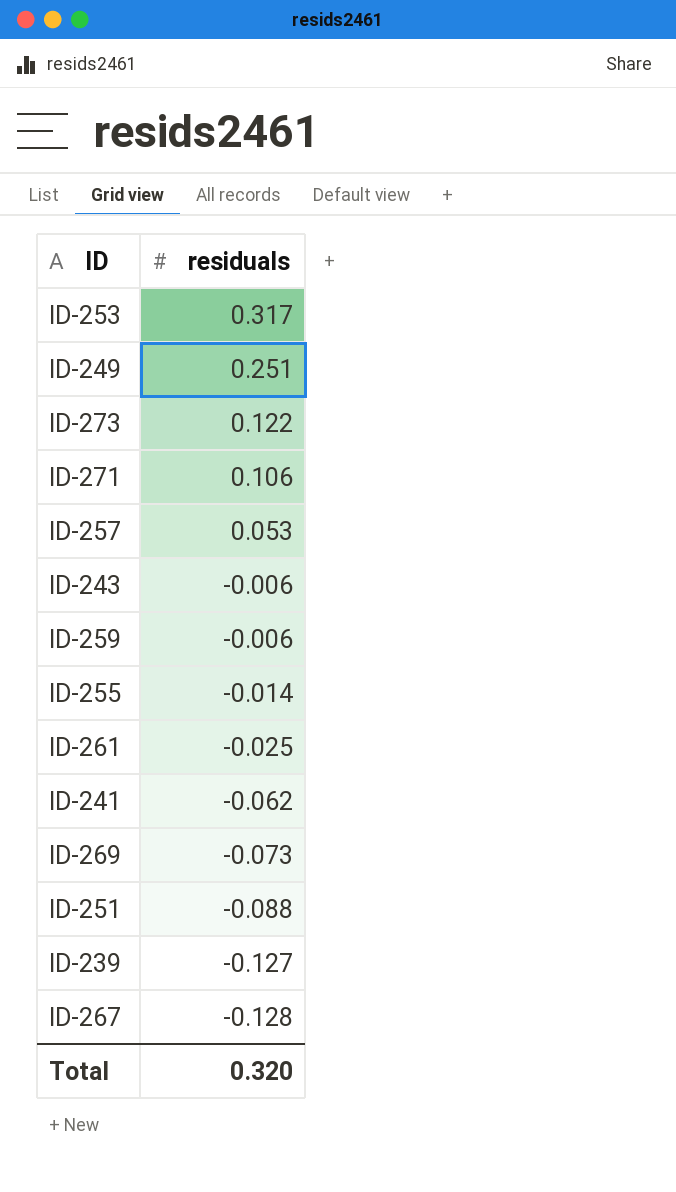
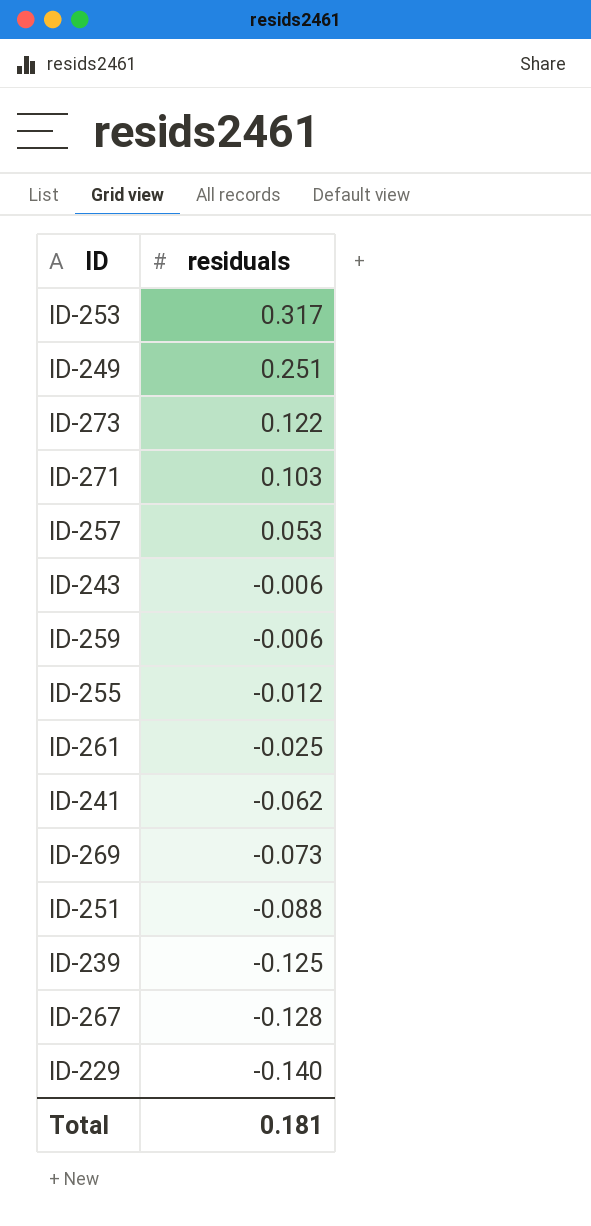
ID-271 | residuals: 0.106 -> 0.103
ID-255 | residuals: -0.014 -> -0.012
ID-239 | residuals: -0.127 -> -0.125
row ID-229: none -> -0.140
Total | residuals: 0.320 -> 0.181

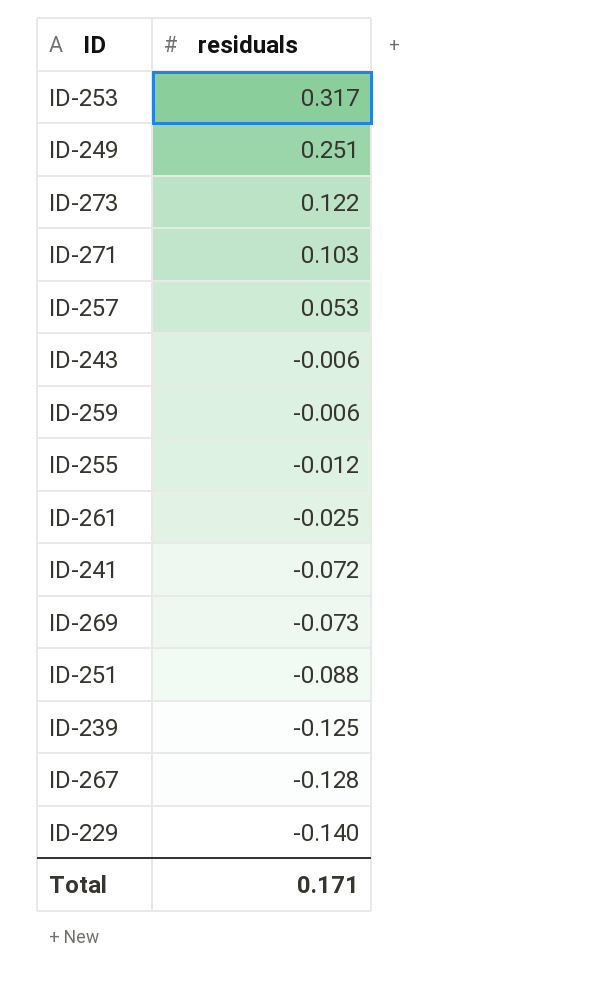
ID-241 | residuals: -0.062 -> -0.072
Total | residuals: 0.181 -> 0.171

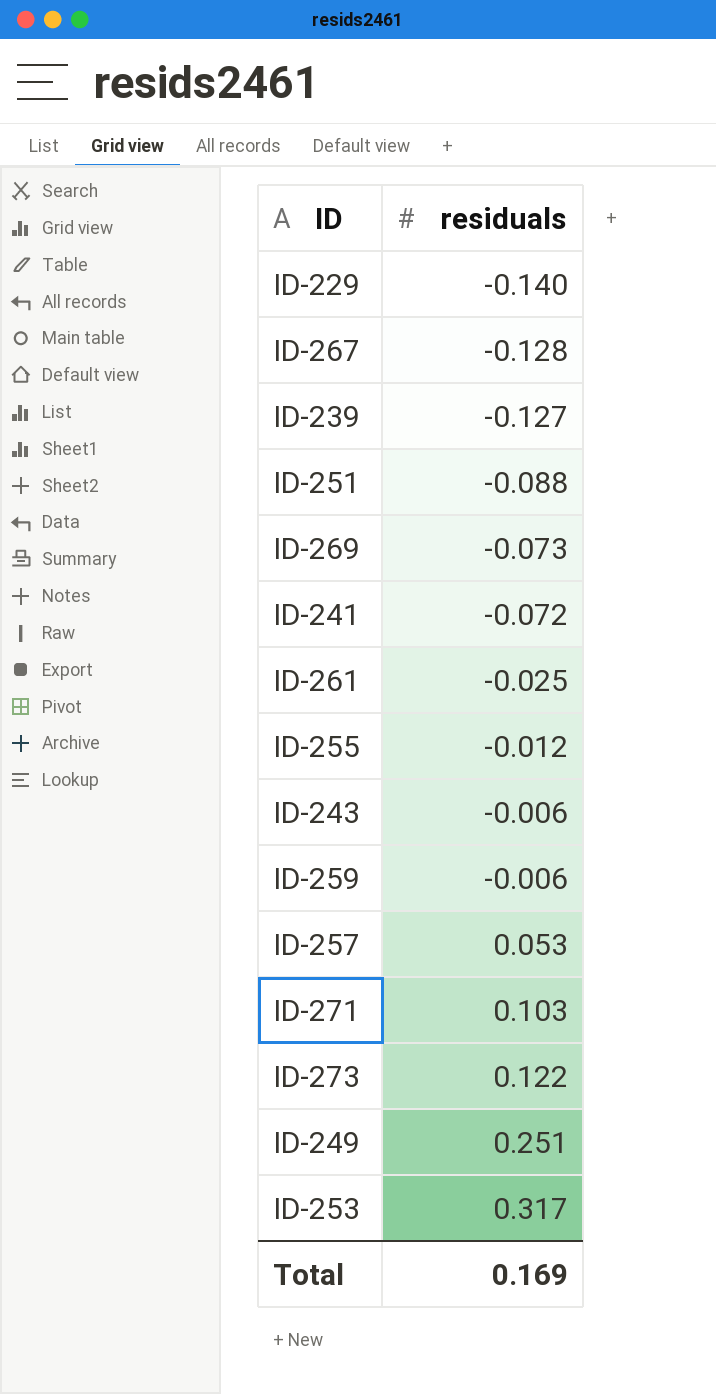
row order: residuals descending -> residuals ascending
ID-239 | residuals: -0.125 -> -0.127
Total | residuals: 0.171 -> 0.169

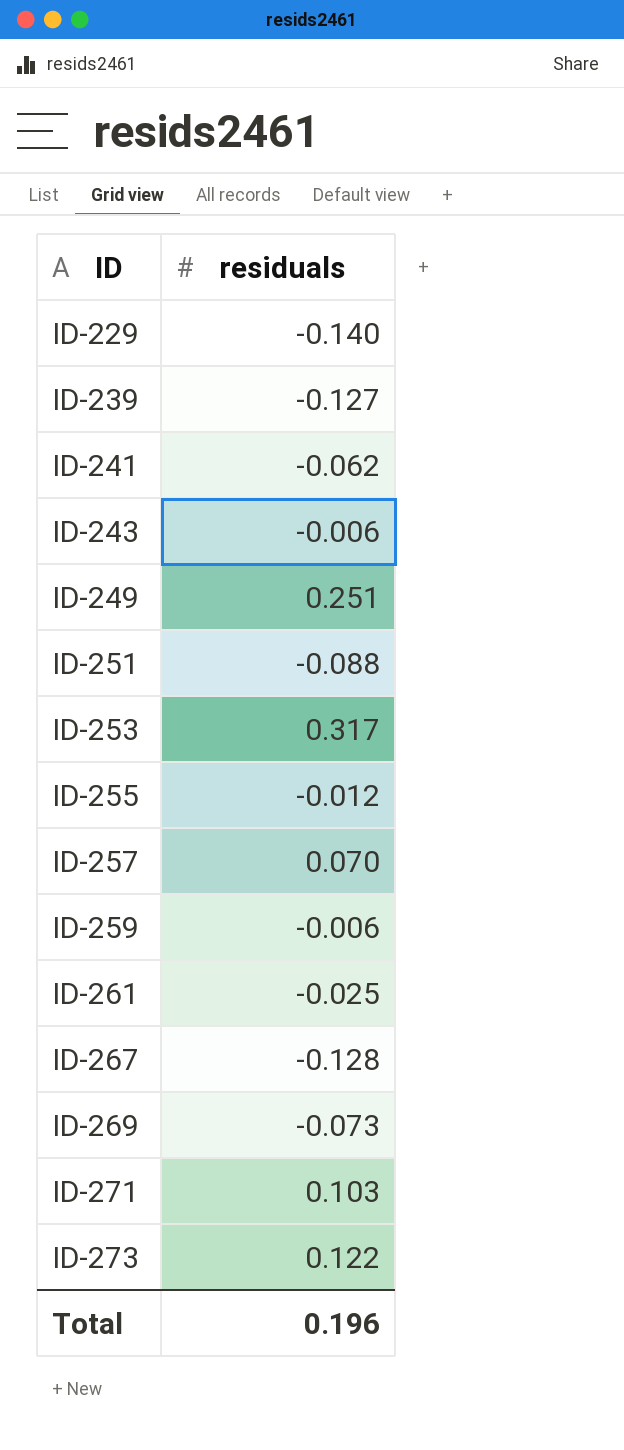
row order: residuals ascending -> ID ascending
ID-241 | residuals: -0.072 -> -0.062
ID-257 | residuals: 0.053 -> 0.070
Total | residuals: 0.169 -> 0.196

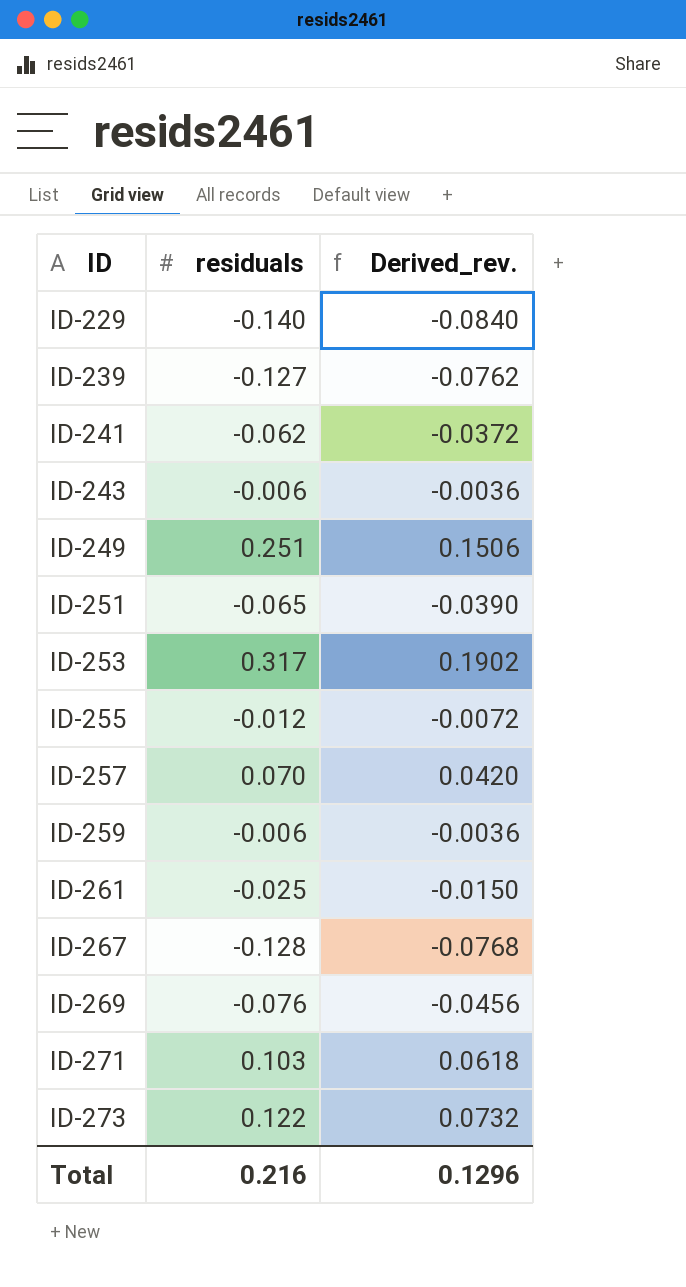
column Derived_rev. | formula: none -> [residuals] * 0.6
ID-251 | residuals: -0.088 -> -0.065
ID-269 | residuals: -0.073 -> -0.076
Total | residuals: 0.196 -> 0.216

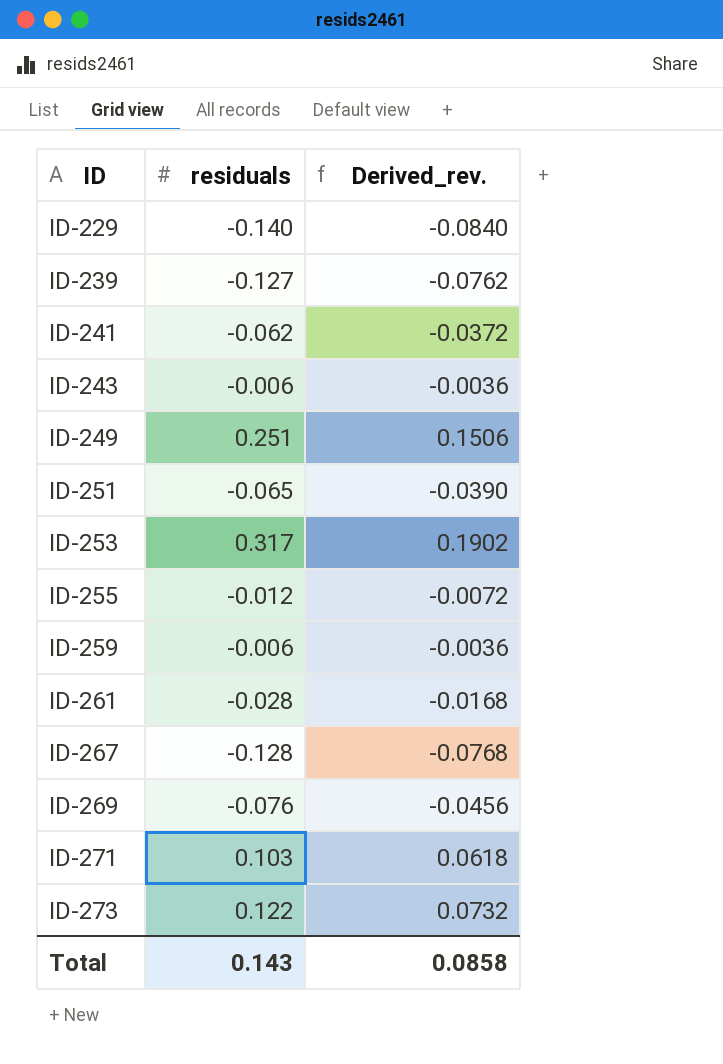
row ID-257: 0.070 | 0.0420 -> none
ID-261 | residuals: -0.025 -> -0.028
ID-261 | Derived_rev.: -0.0150 -> -0.0168
Total | residuals: 0.216 -> 0.143
Total | Derived_rev.: 0.1296 -> 0.0858

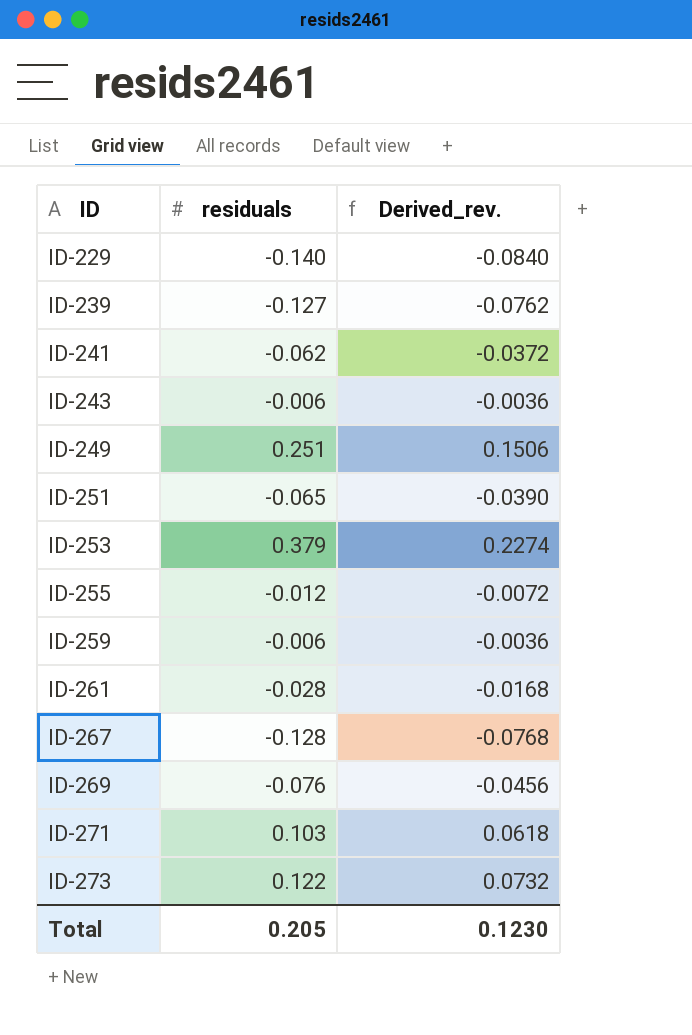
ID-253 | residuals: 0.317 -> 0.379
ID-253 | Derived_rev.: 0.1902 -> 0.2274
Total | residuals: 0.143 -> 0.205
Total | Derived_rev.: 0.0858 -> 0.1230

